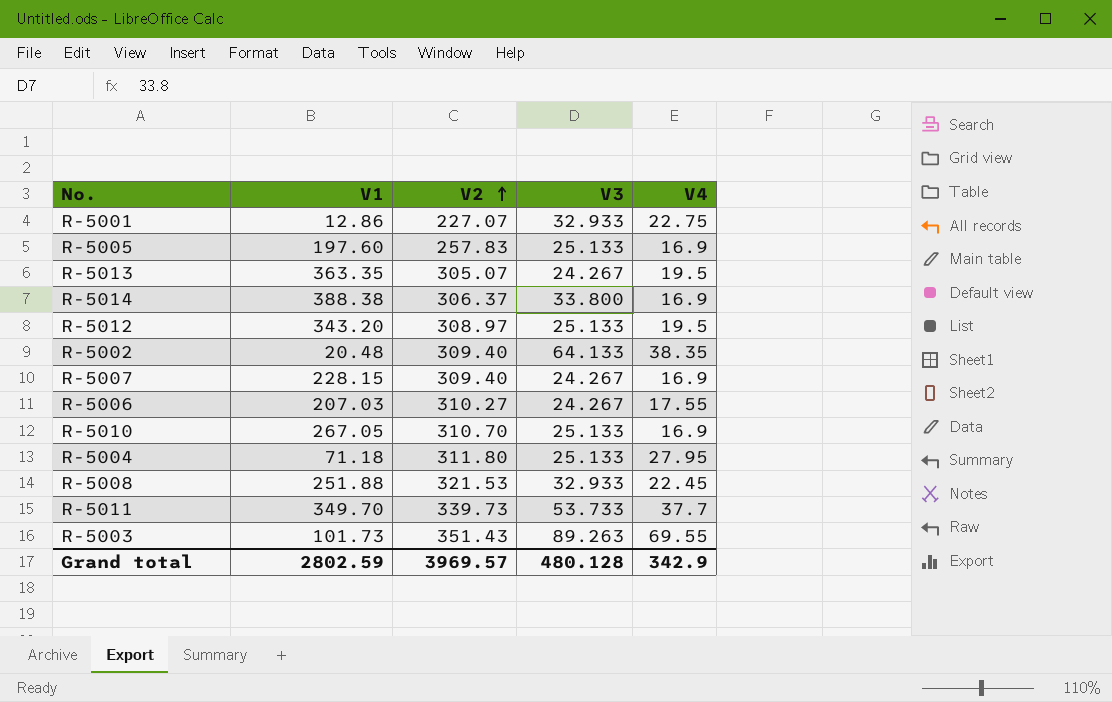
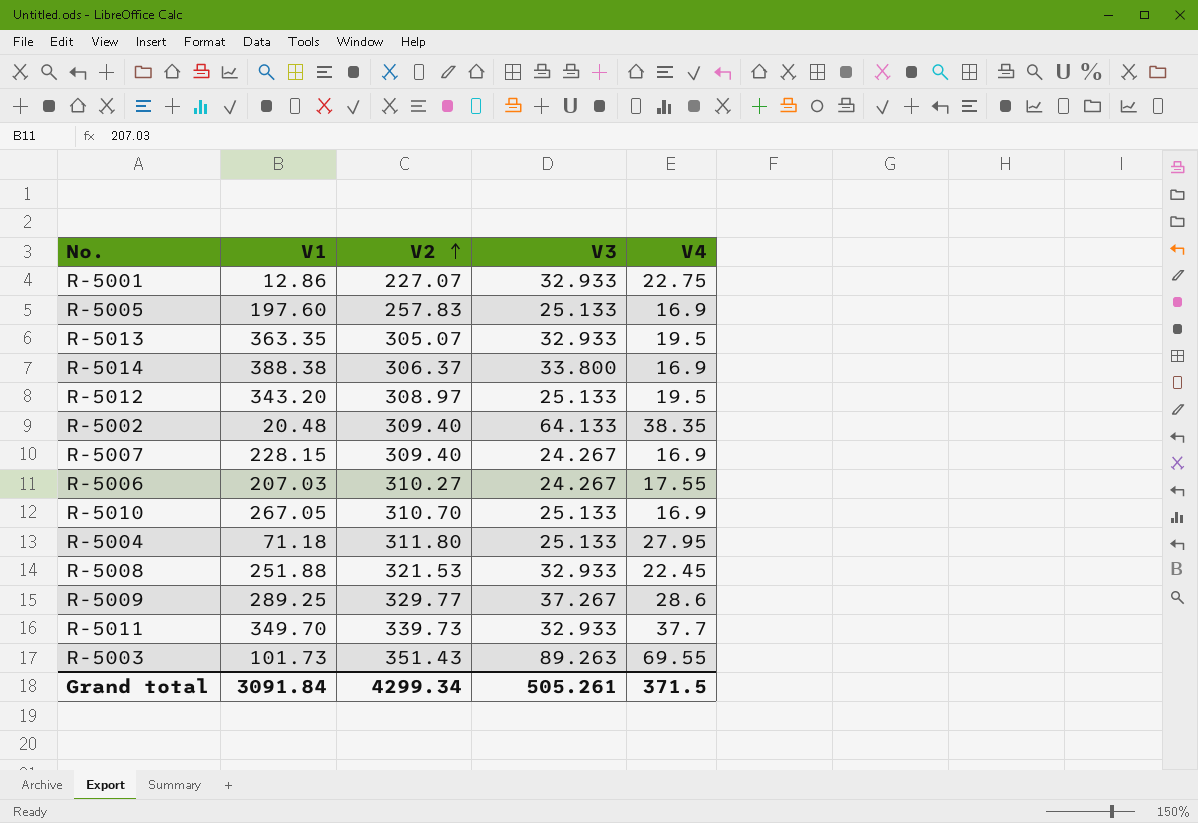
R-5013 | V3: 24.267 -> 32.933
row R-5009: none -> 289.25 | 329.77 | 37.267 | 28.6
R-5011 | V3: 53.733 -> 32.933
Grand total | V1: 2802.59 -> 3091.84
Grand total | V2: 3969.57 -> 4299.34
Grand total | V3: 480.128 -> 505.261
Grand total | V4: 342.9 -> 371.5

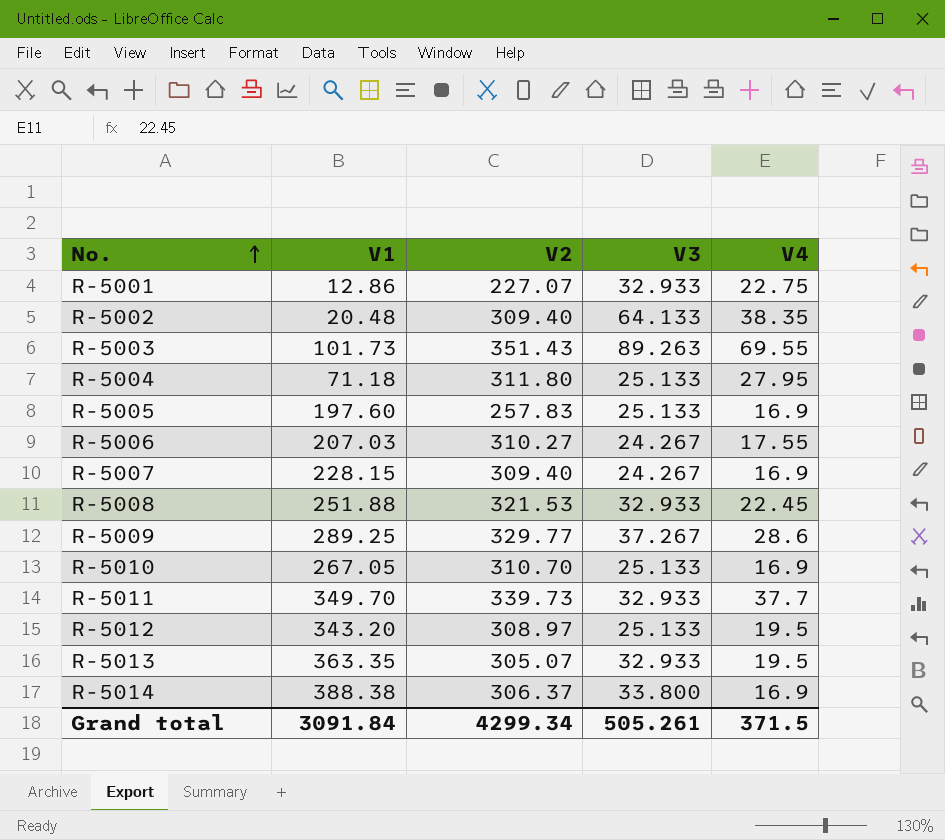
row order: V2 ascending -> No. ascending

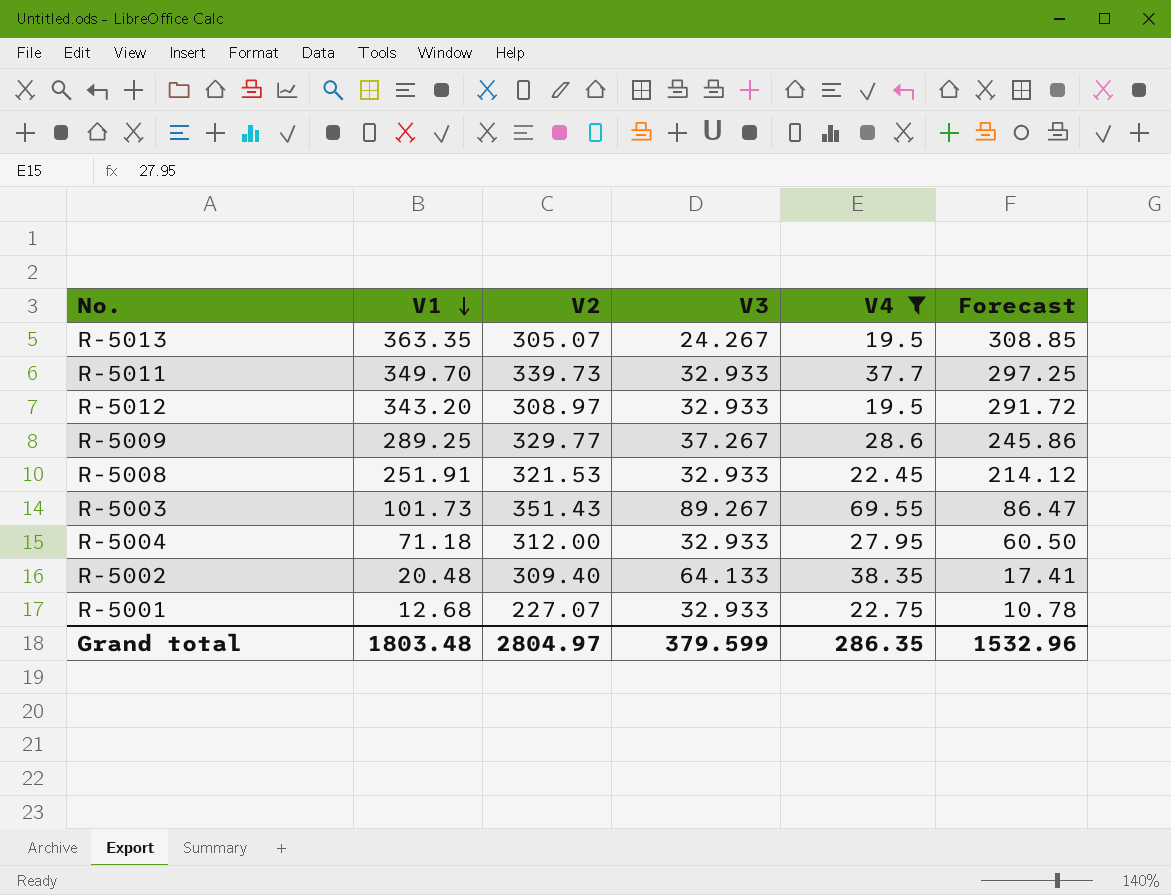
filter: none -> V4 >= 19.5
row order: No. ascending -> V1 descending
column Forecast | formula: none -> [V1] * 0.85
R-5013 | V3: 32.933 -> 24.267
R-5012 | V3: 25.133 -> 32.933
R-5008 | V1: 251.88 -> 251.91
R-5003 | V3: 89.263 -> 89.267
R-5004 | V2: 311.80 -> 312.00
R-5004 | V3: 25.133 -> 32.933
R-5001 | V1: 12.86 -> 12.68
Grand total | V1: 3091.84 -> 1803.48
Grand total | V2: 4299.34 -> 2804.97
Grand total | V3: 505.261 -> 379.599
Grand total | V4: 371.5 -> 286.35

